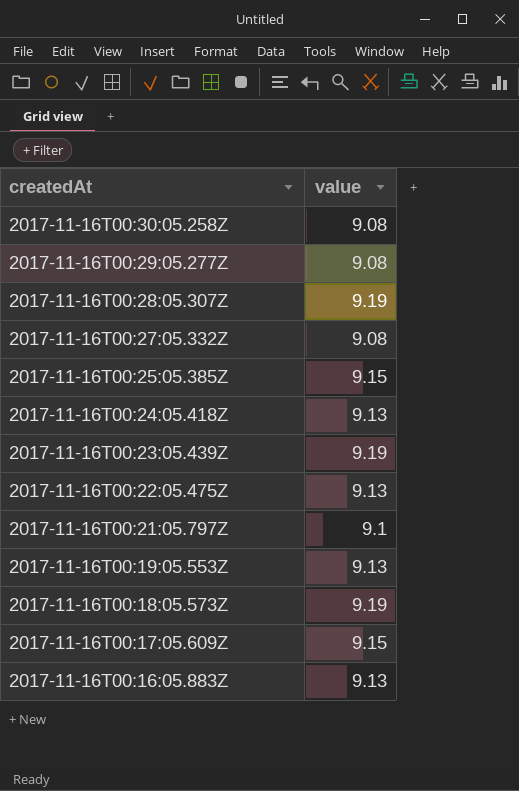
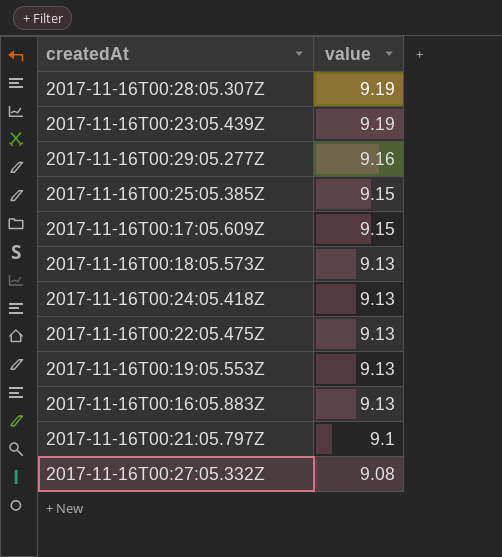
row order: createdAt descending -> value descending
row 2017-11-16T00:30:05.258Z: 9.08 -> none
2017-11-16T00:29:05.277Z | value: 9.08 -> 9.16
2017-11-16T00:18:05.573Z | value: 9.19 -> 9.13

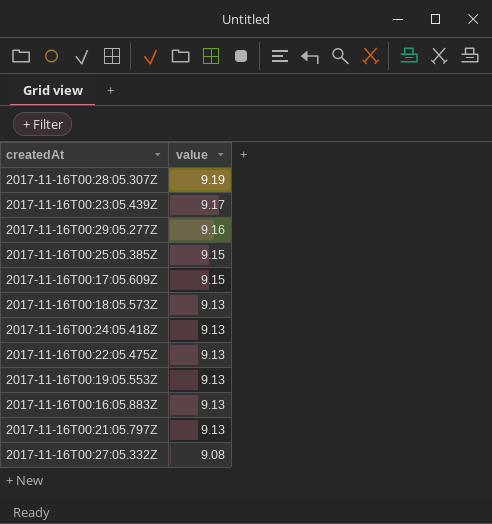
2017-11-16T00:23:05.439Z | value: 9.19 -> 9.17
2017-11-16T00:21:05.797Z | value: 9.1 -> 9.13

